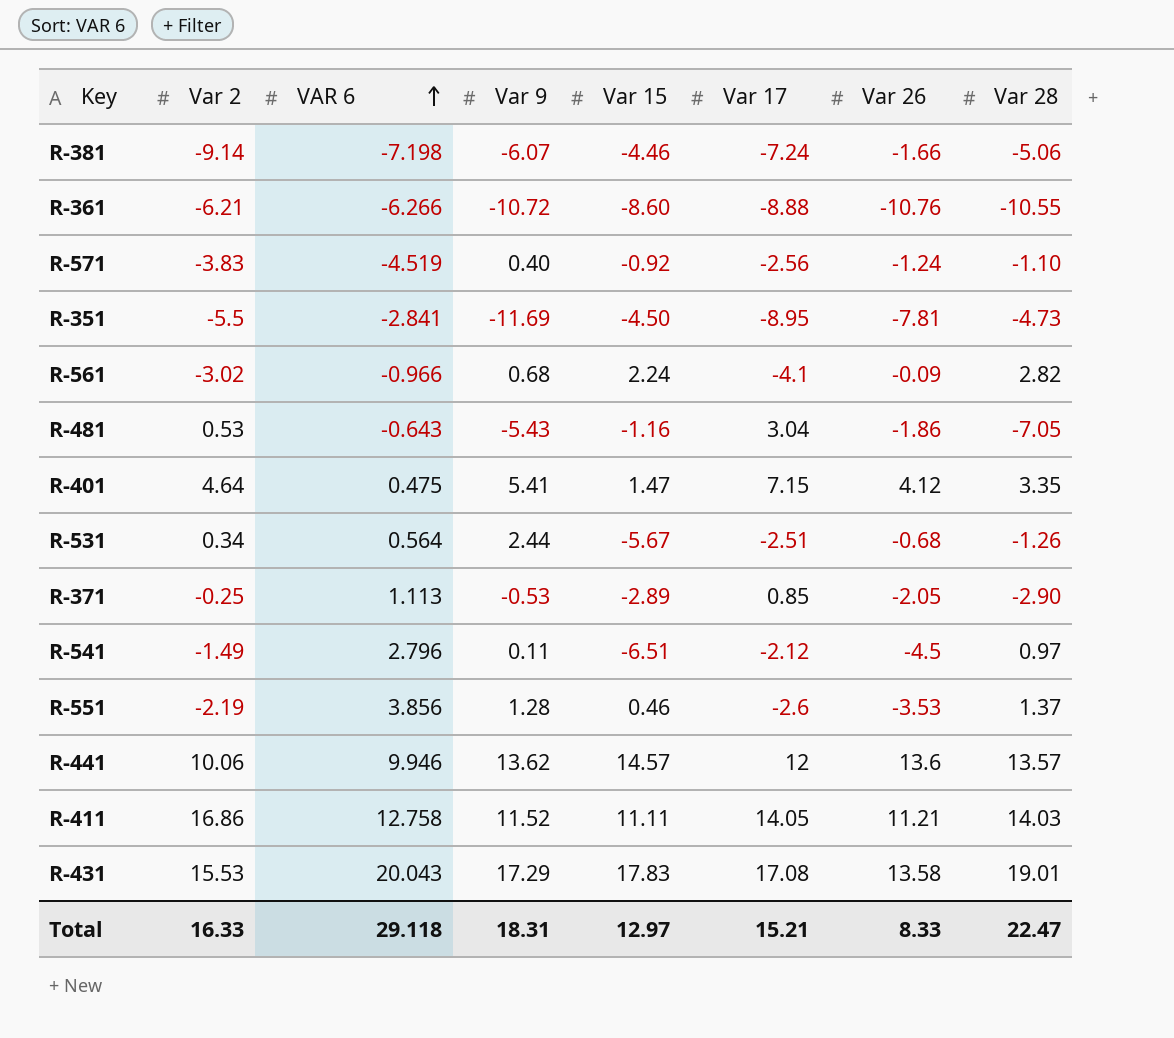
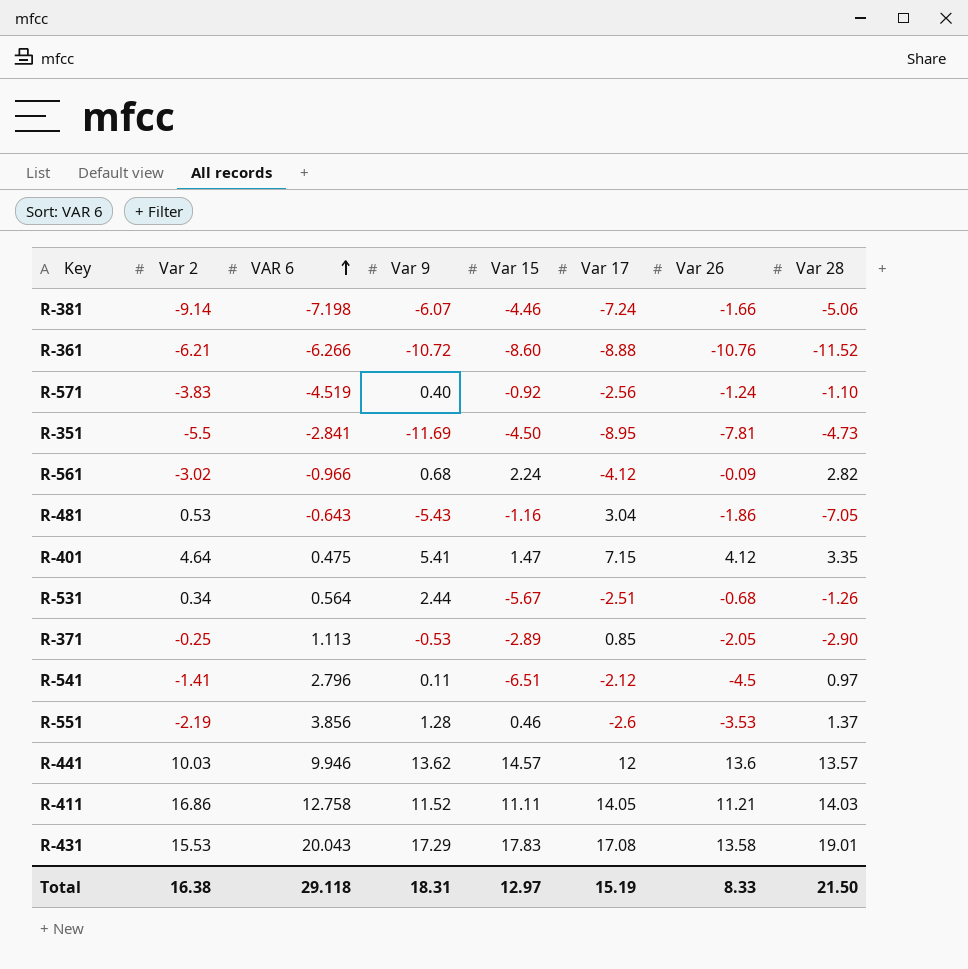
R-361 | Var 28: -10.55 -> -11.52
R-561 | Var 17: -4.1 -> -4.12
R-541 | Var 2: -1.49 -> -1.41
R-441 | Var 2: 10.06 -> 10.03
Total | Var 2: 16.33 -> 16.38
Total | Var 17: 15.21 -> 15.19
Total | Var 28: 22.47 -> 21.50

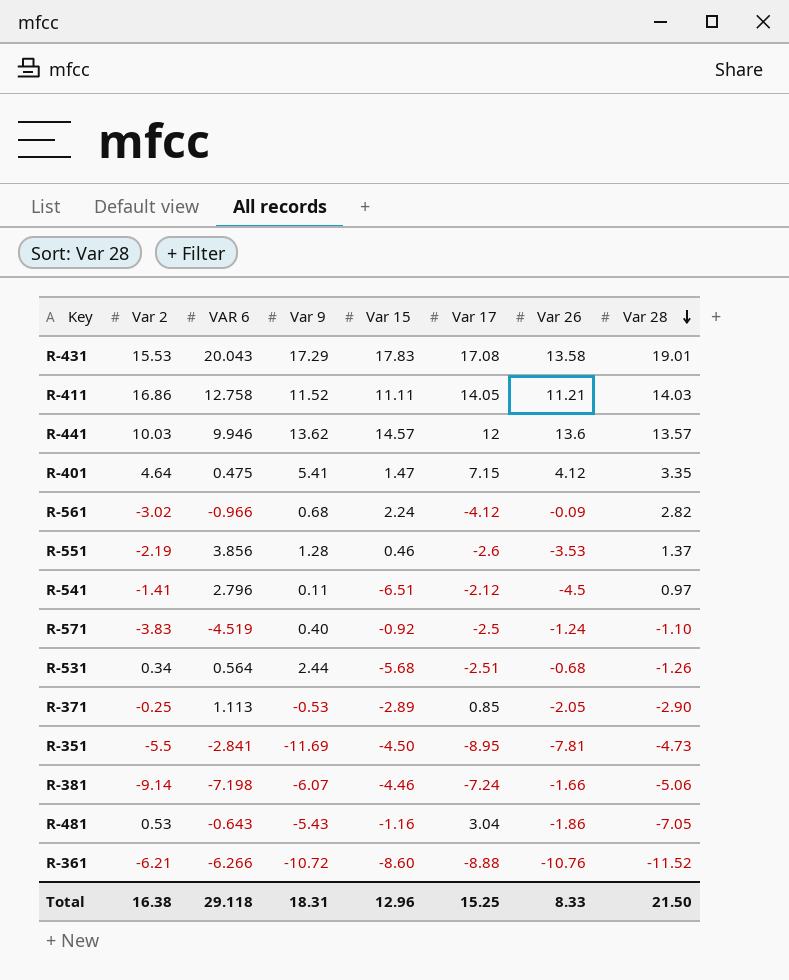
row order: VAR 6 ascending -> Var 28 descending
R-571 | Var 17: -2.56 -> -2.5
R-531 | Var 15: -5.67 -> -5.68
Total | Var 15: 12.97 -> 12.96
Total | Var 17: 15.19 -> 15.25

